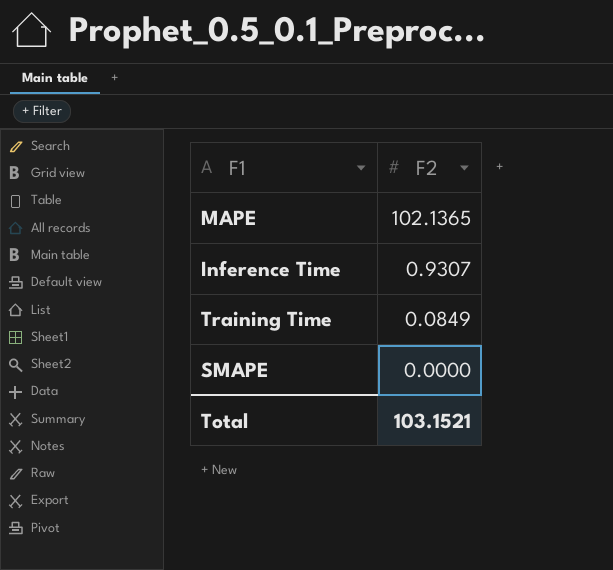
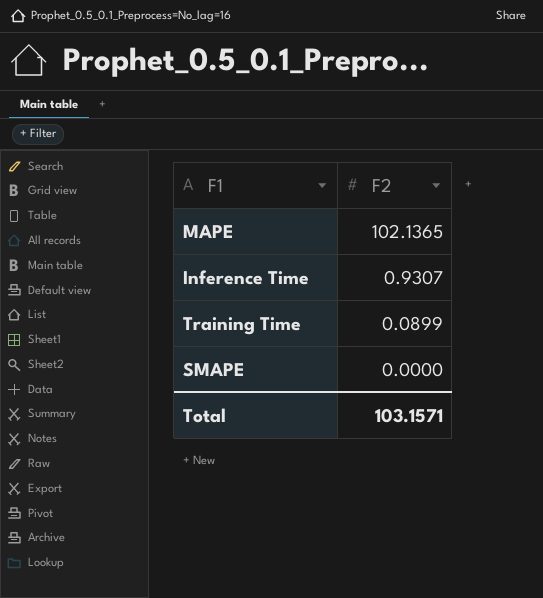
Training Time | F2: 0.0849 -> 0.0899
Total | F2: 103.1521 -> 103.1571

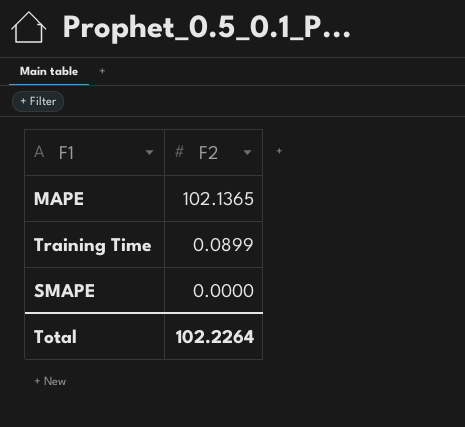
row Inference Time: 0.9307 -> none
Total | F2: 103.1571 -> 102.2264

